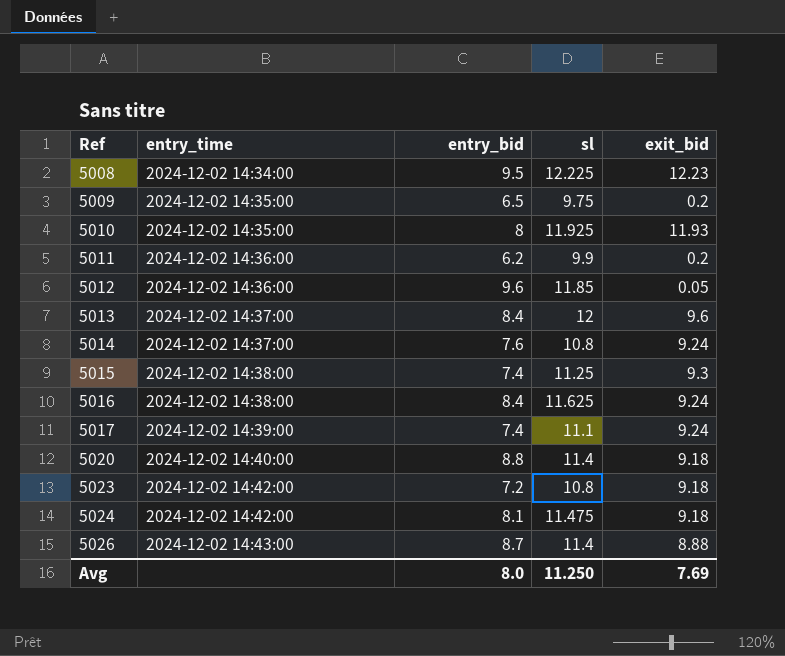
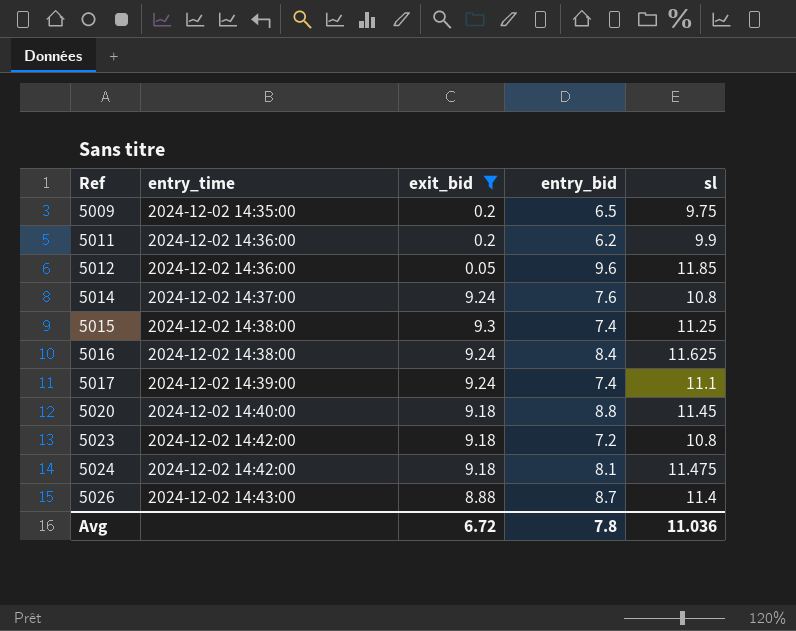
filter: none -> exit_bid <= 9.3
column exit_bid | position: 5 -> 3
5020 | sl: 11.4 -> 11.45
Avg | exit_bid: 7.69 -> 6.72
Avg | entry_bid: 8.0 -> 7.8
Avg | sl: 11.250 -> 11.036

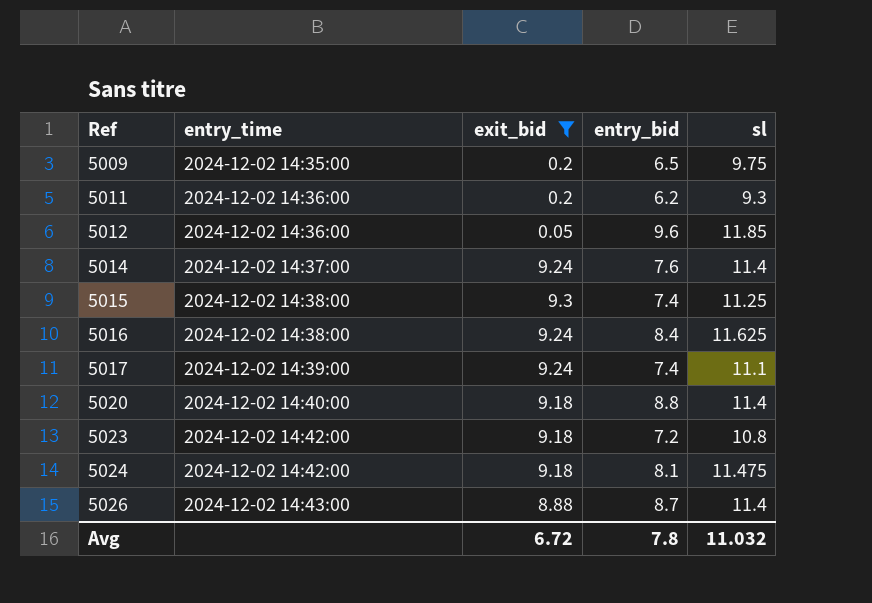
5011 | sl: 9.9 -> 9.3
5014 | sl: 10.8 -> 11.4
5020 | sl: 11.45 -> 11.4
Avg | sl: 11.036 -> 11.032

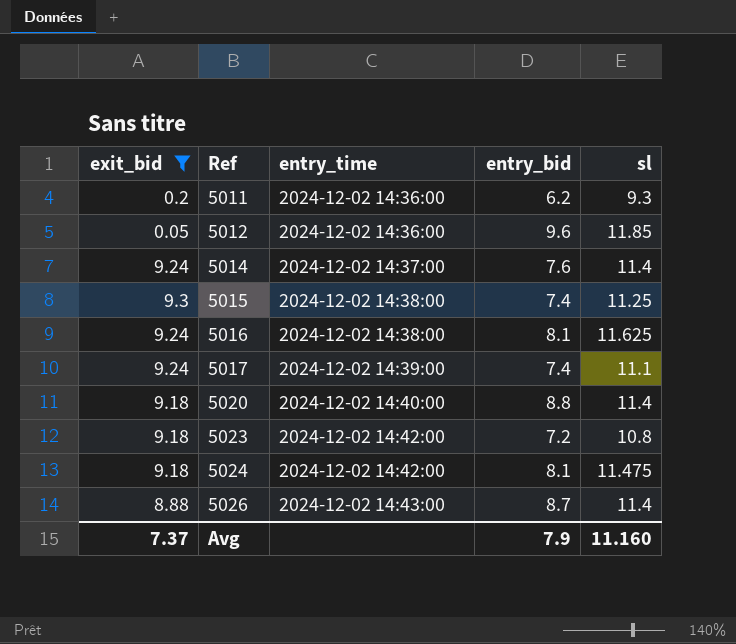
column exit_bid | position: 3 -> 1
row 5009: 2024-12-02 14:35:00 | 0.2 | 6.5 | 9.75 -> none
5016 | entry_bid: 8.4 -> 8.1
Avg | exit_bid: 6.72 -> 7.37
Avg | entry_bid: 7.8 -> 7.9
Avg | sl: 11.032 -> 11.160

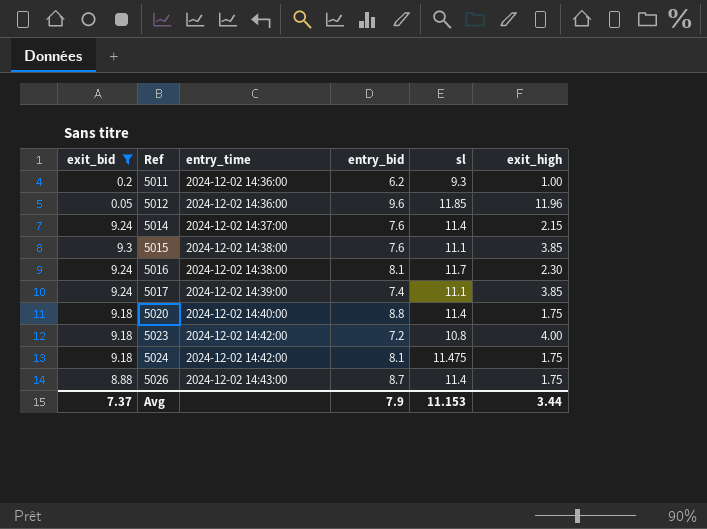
column exit_high | position: none -> 6
5015 | entry_bid: 7.4 -> 7.6
5015 | sl: 11.25 -> 11.1
5016 | sl: 11.625 -> 11.7
Avg | sl: 11.160 -> 11.153

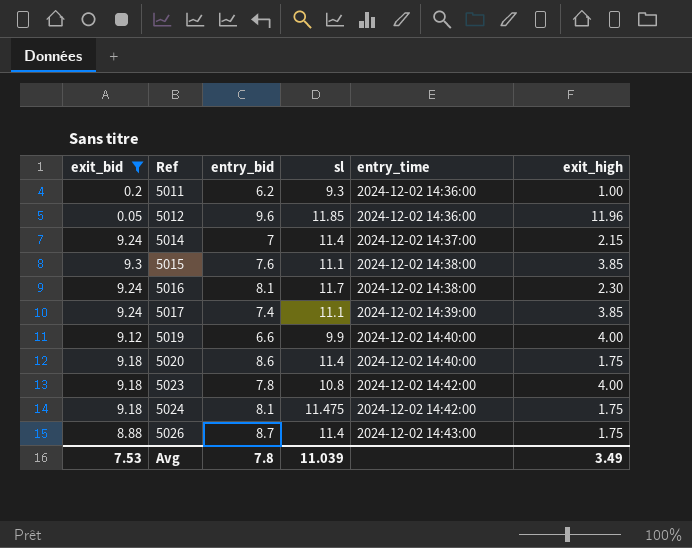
column entry_time | position: 3 -> 5
5014 | entry_bid: 7.6 -> 7
row 5019: none -> 9.12 | 6.6 | 9.9 | 2024-12-02 14:40:00 | 4.00
5020 | entry_bid: 8.8 -> 8.6
5023 | entry_bid: 7.2 -> 7.8
Avg | exit_bid: 7.37 -> 7.53
Avg | entry_bid: 7.9 -> 7.8
Avg | sl: 11.153 -> 11.039
Avg | exit_high: 3.44 -> 3.49

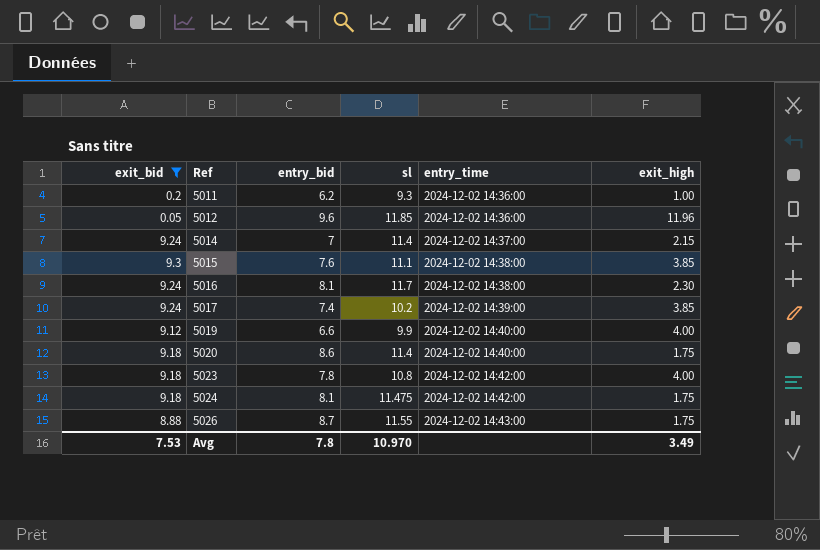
5017 | sl: 11.1 -> 10.2
5026 | sl: 11.4 -> 11.55
Avg | sl: 11.039 -> 10.970

